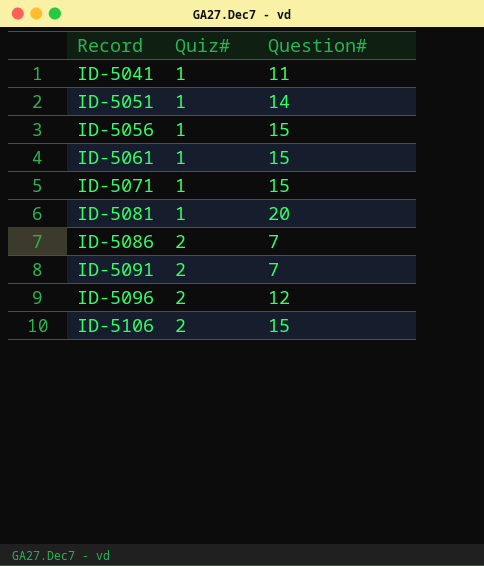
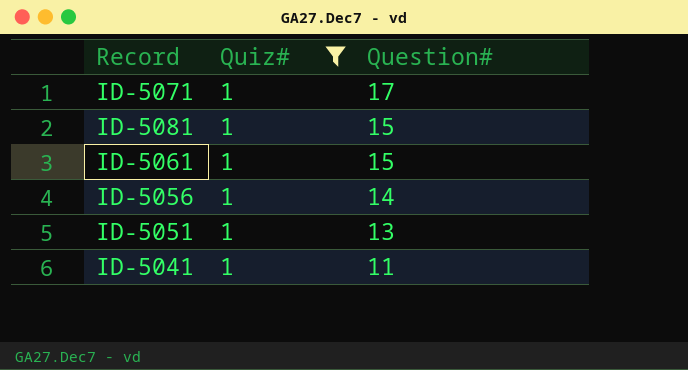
filter: none -> Quiz# = 1
row order: Record ascending -> Question# descending
ID-5071 | Question#: 15 -> 17
ID-5081 | Question#: 20 -> 15
ID-5056 | Question#: 15 -> 14
ID-5051 | Question#: 14 -> 13

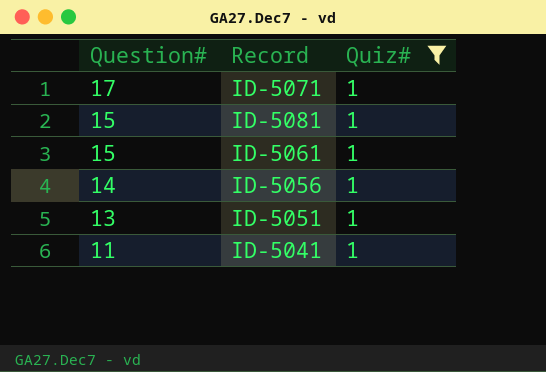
column Question# | position: 3 -> 1

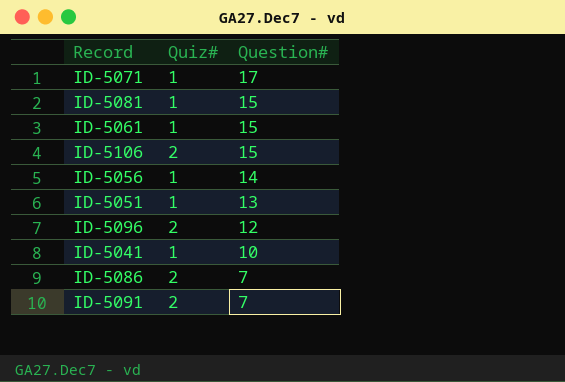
filter: Quiz# = 1 -> none
column Question# | position: 1 -> 3
ID-5041 | Question#: 11 -> 10

